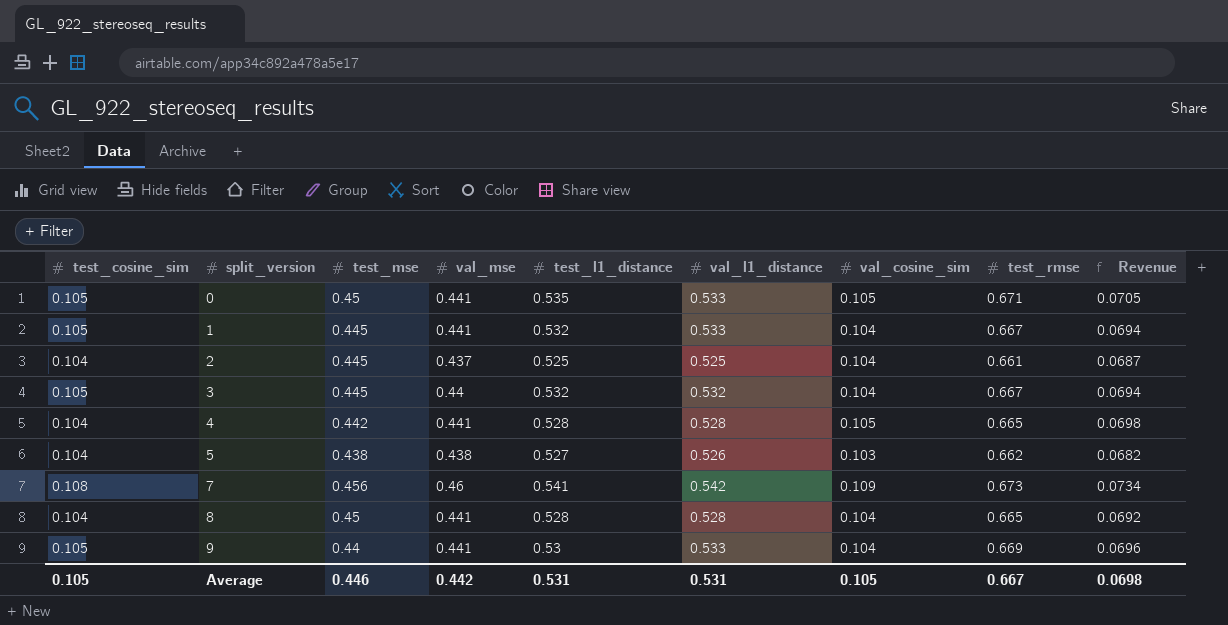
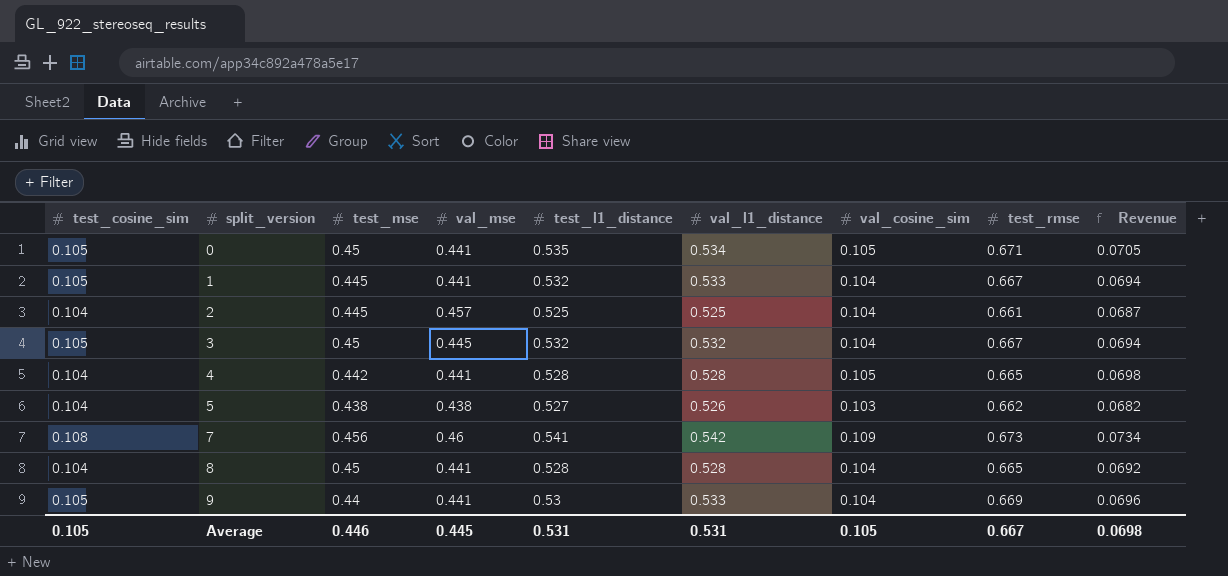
0 | val_l1_distance: 0.533 -> 0.534
2 | val_mse: 0.437 -> 0.457
3 | test_mse: 0.445 -> 0.45
3 | val_mse: 0.44 -> 0.445
Average | val_mse: 0.442 -> 0.445

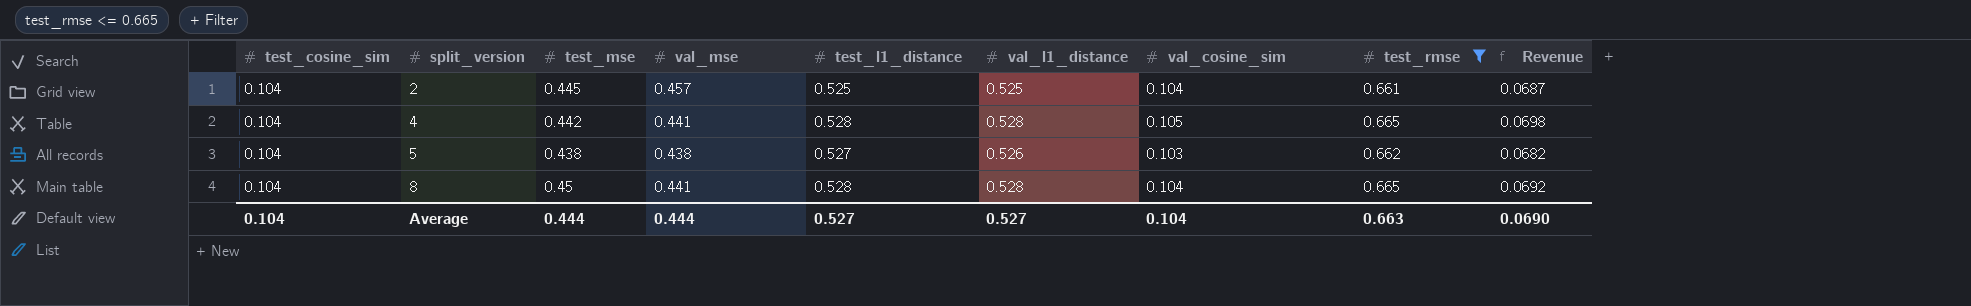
filter: none -> test_rmse <= 0.665
Average | test_cosine_sim: 0.105 -> 0.104
Average | test_mse: 0.446 -> 0.444
Average | val_mse: 0.445 -> 0.444
Average | test_l1_distance: 0.531 -> 0.527
Average | val_l1_distance: 0.531 -> 0.527
Average | val_cosine_sim: 0.105 -> 0.104
Average | test_rmse: 0.667 -> 0.663
Average | Revenue: 0.0698 -> 0.0690

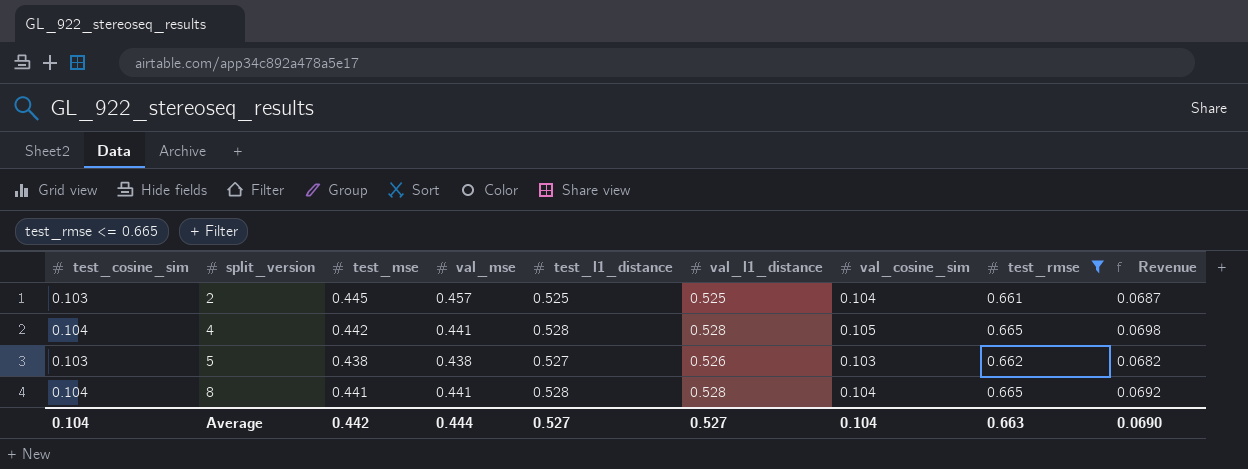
2 | test_cosine_sim: 0.104 -> 0.103
5 | test_cosine_sim: 0.104 -> 0.103
8 | test_mse: 0.45 -> 0.441
Average | test_mse: 0.444 -> 0.442

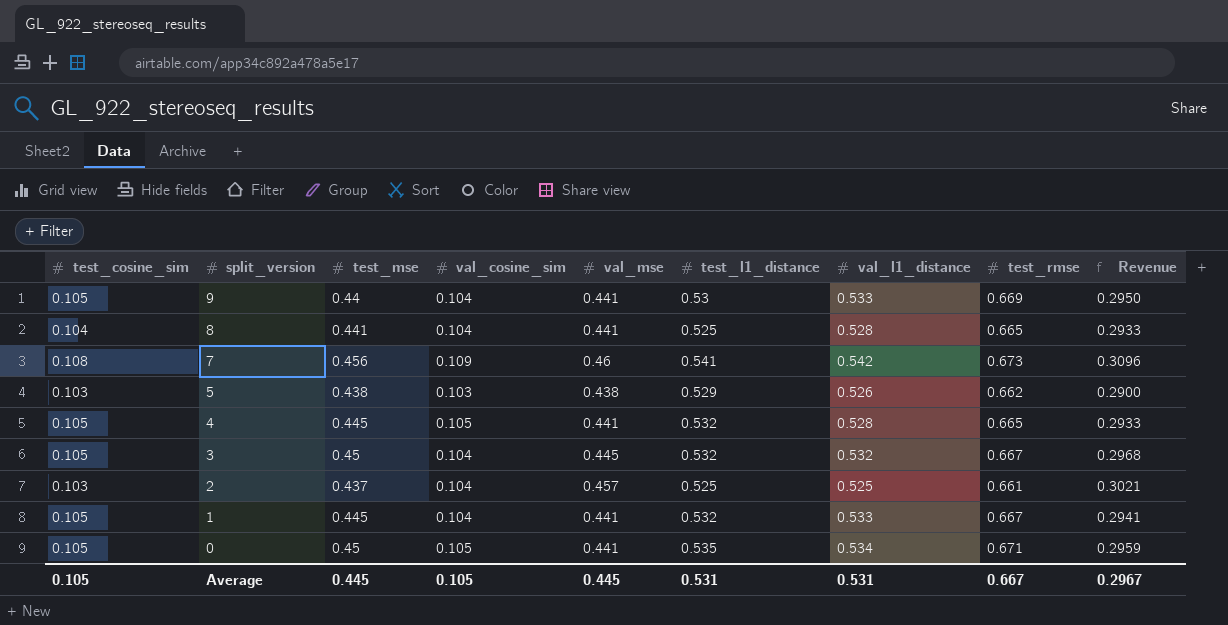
filter: test_rmse <= 0.665 -> none
row order: split_version ascending -> split_version descending
column val_cosine_sim | position: 7 -> 4
column Revenue | formula: [val_cosine_sim] * [test_rmse] -> [val_mse] * [test_rmse]
8 | test_l1_distance: 0.528 -> 0.525
5 | test_l1_distance: 0.527 -> 0.529
4 | test_cosine_sim: 0.104 -> 0.105
4 | test_mse: 0.442 -> 0.445
4 | test_l1_distance: 0.528 -> 0.532
2 | test_mse: 0.445 -> 0.437
Average | test_cosine_sim: 0.104 -> 0.105
Average | test_mse: 0.442 -> 0.445
Average | val_cosine_sim: 0.104 -> 0.105
Average | val_mse: 0.444 -> 0.445
Average | test_l1_distance: 0.527 -> 0.531
Average | val_l1_distance: 0.527 -> 0.531
Average | test_rmse: 0.663 -> 0.667
Average | Revenue: 0.0690 -> 0.2967

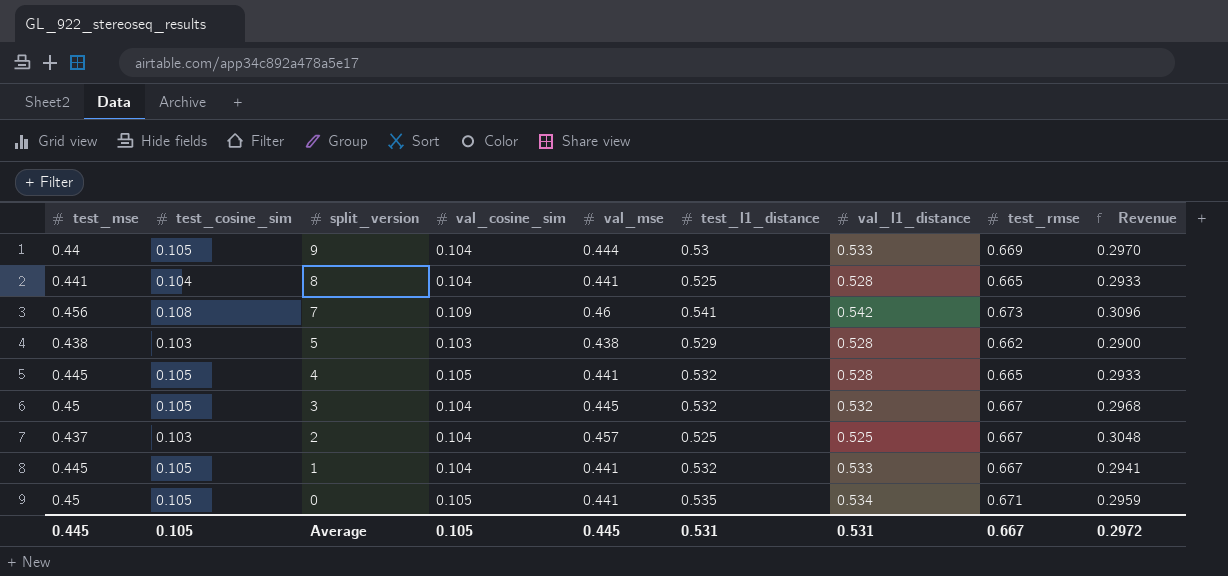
column test_mse | position: 3 -> 1
9 | val_mse: 0.441 -> 0.444
9 | Revenue: 0.2950 -> 0.2970
5 | val_l1_distance: 0.526 -> 0.528
2 | test_rmse: 0.661 -> 0.667
2 | Revenue: 0.3021 -> 0.3048
Average | Revenue: 0.2967 -> 0.2972

